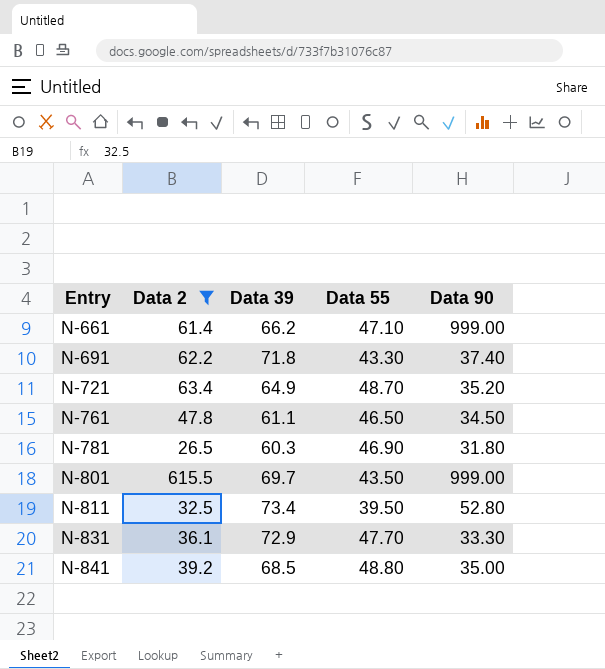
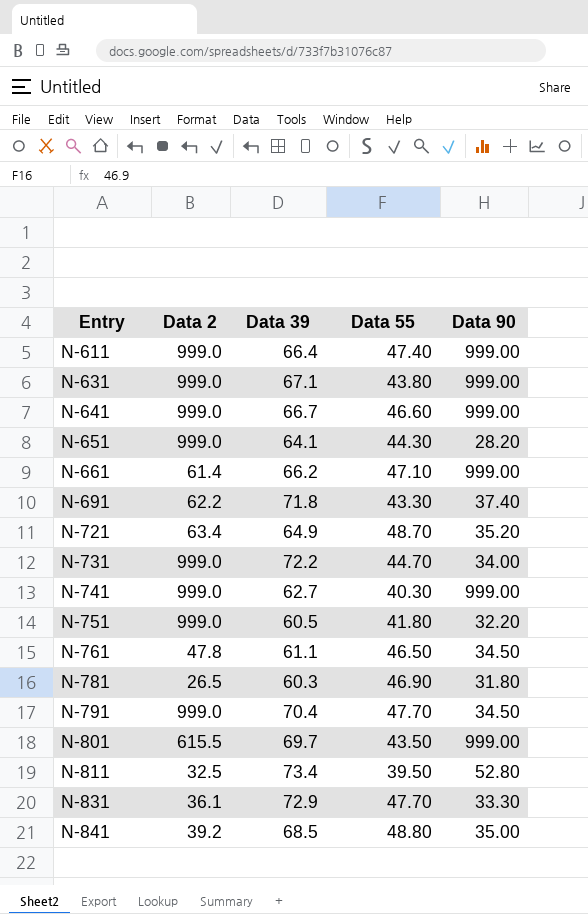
filter: Data 2 != 999.0 -> none

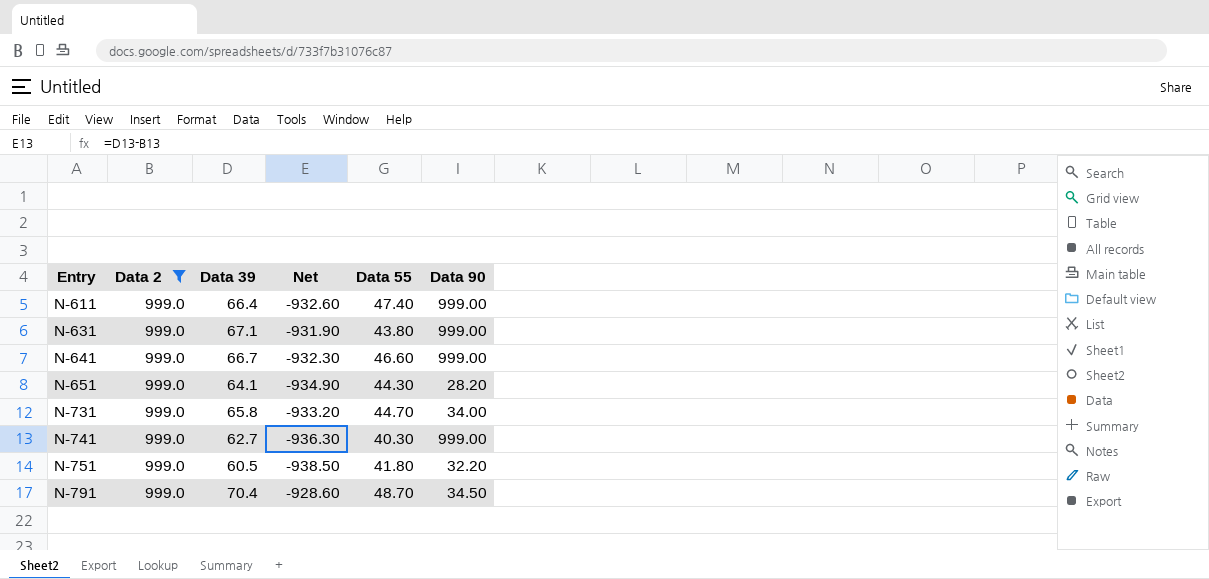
filter: none -> Data 2 = 999.0
column Net | formula: none -> [Data 39] - [Data 2]
N-731 | Data 39: 72.2 -> 65.8
N-791 | Data 55: 47.70 -> 48.70

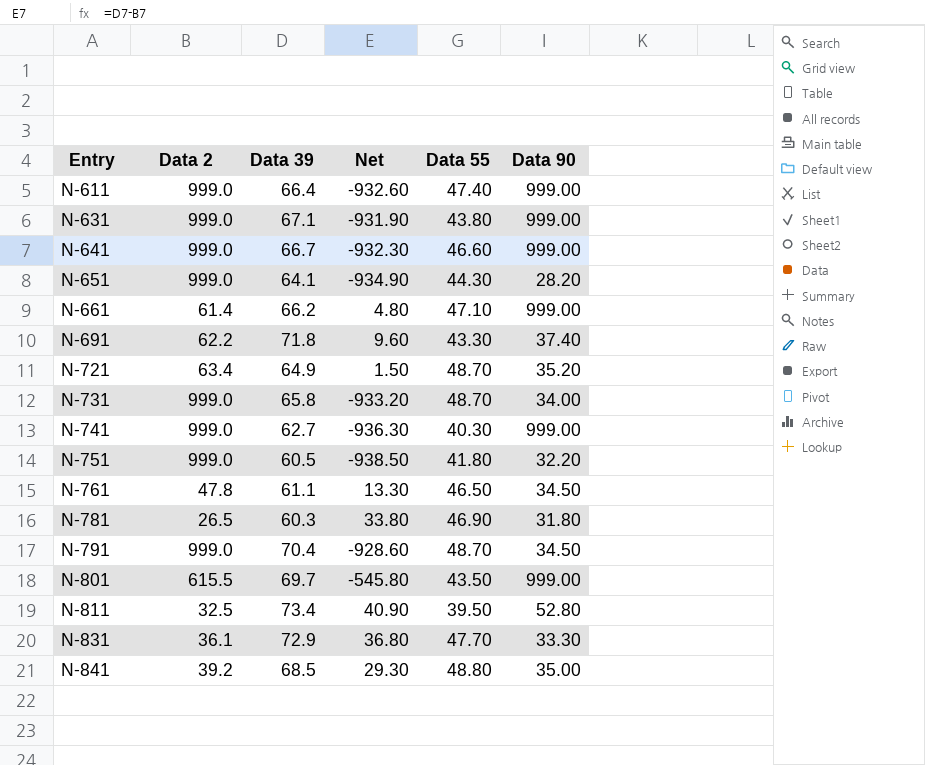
filter: Data 2 = 999.0 -> none
N-731 | Data 55: 44.70 -> 48.70

